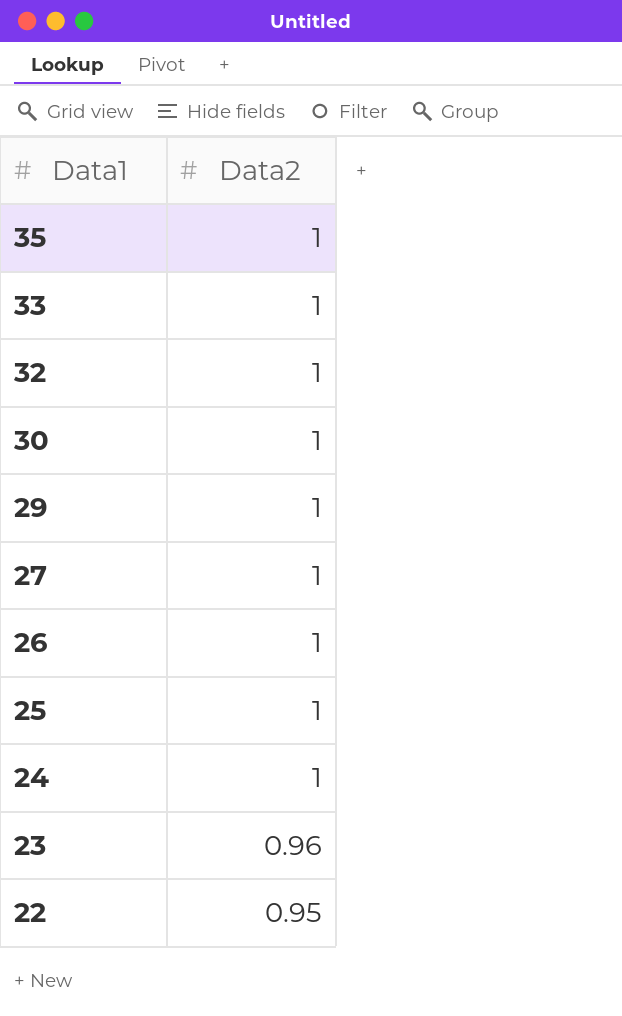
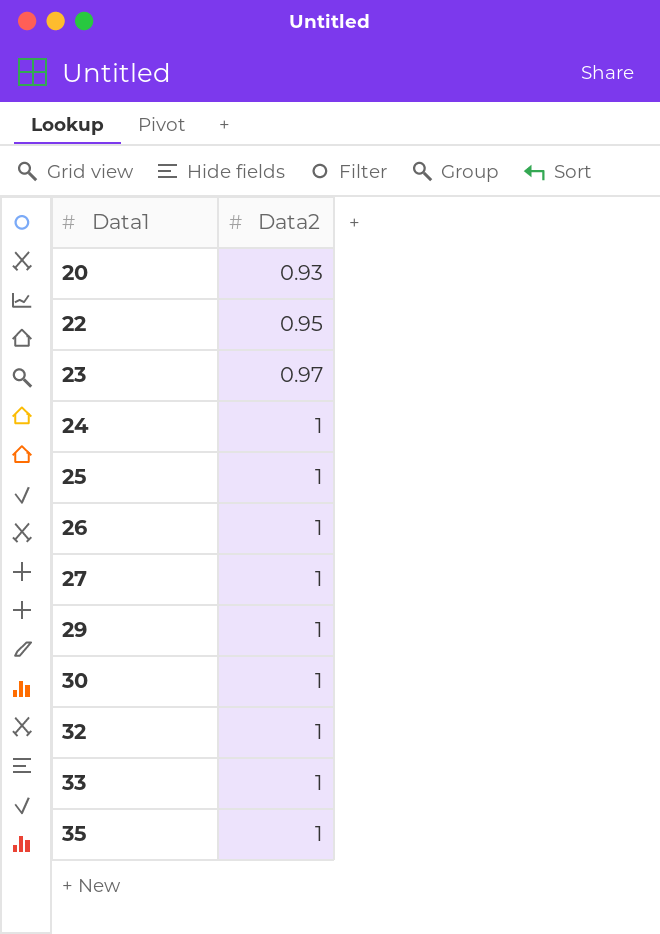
row order: Data1 descending -> Data1 ascending
row 20: none -> 0.93
23 | Data2: 0.96 -> 0.97

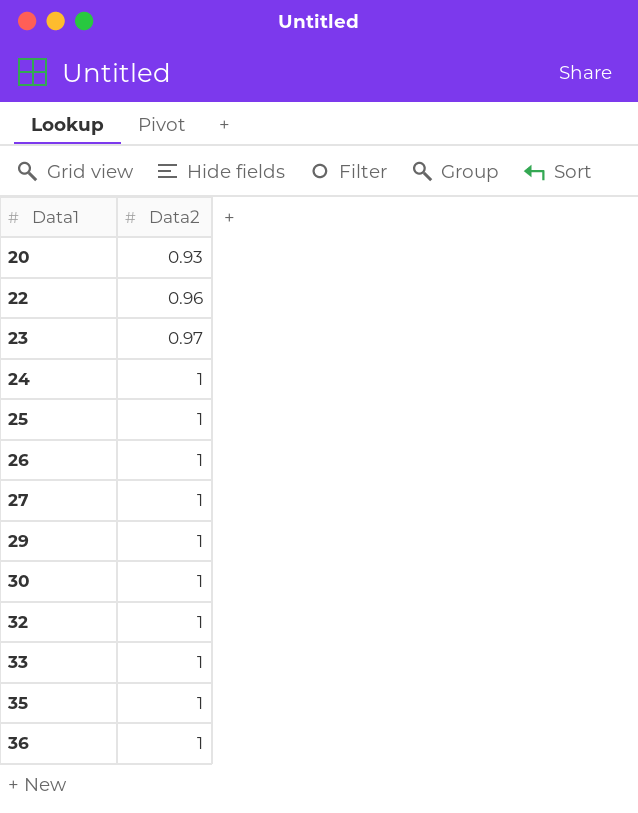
22 | Data2: 0.95 -> 0.96
row 36: none -> 1

